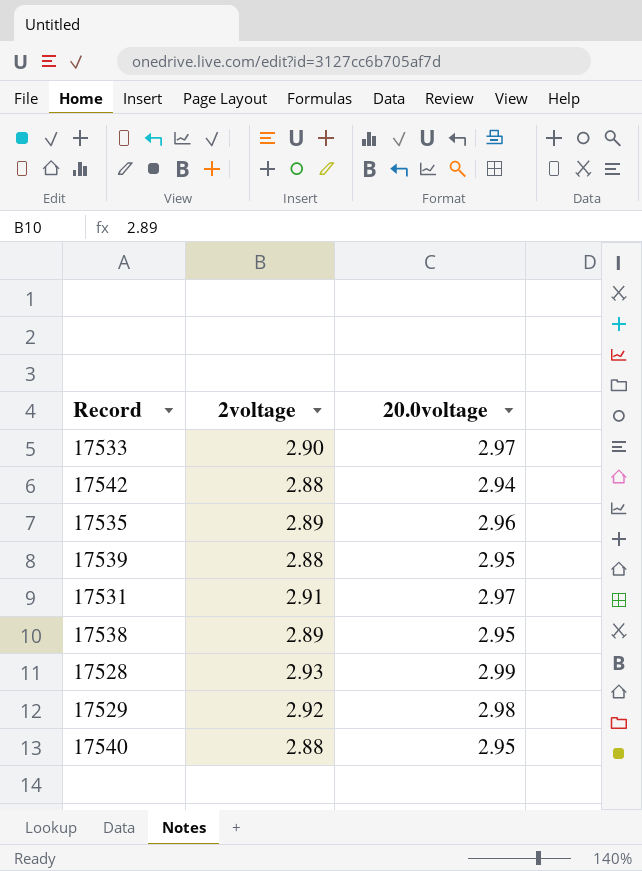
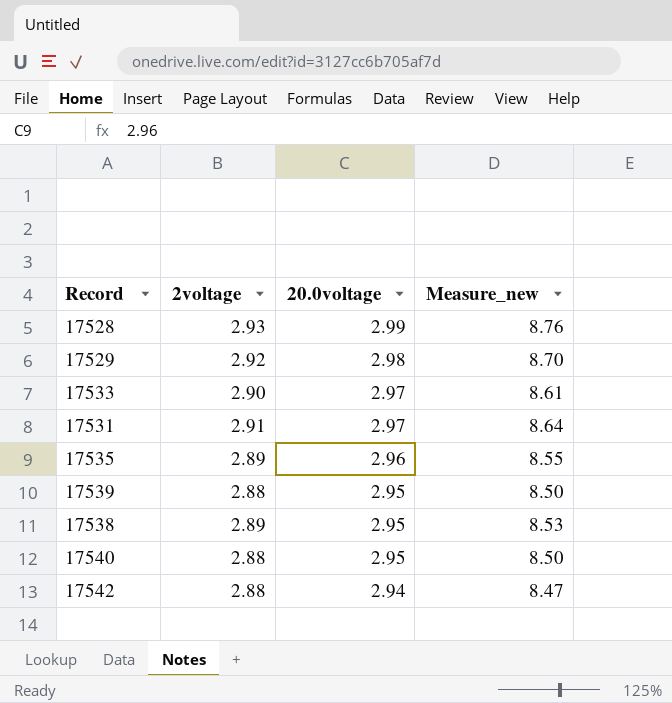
row order: none -> 20.0voltage descending
column Measure_new | formula: none -> [2voltage] * [20.0voltage]

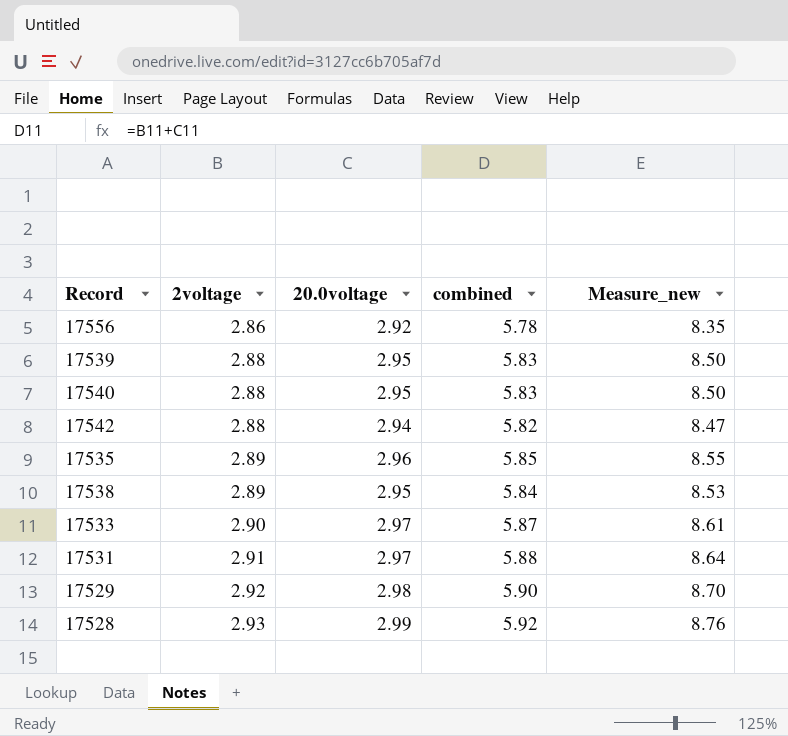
row order: 20.0voltage descending -> 2voltage ascending
column combined | formula: none -> [2voltage] + [20.0voltage]
row 17556: none -> 2.86 | 2.92 | 5.78 | 8.35

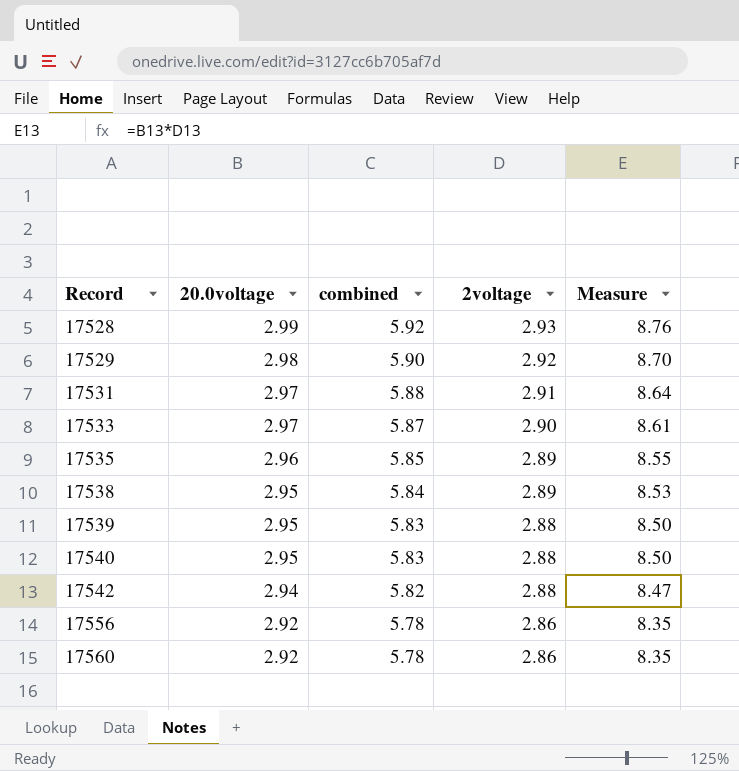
row order: 2voltage ascending -> Record ascending
column 2voltage | position: 2 -> 4
column name: Measure_new -> Measure
row 17560: none -> 2.92 | 5.78 | 2.86 | 8.35

